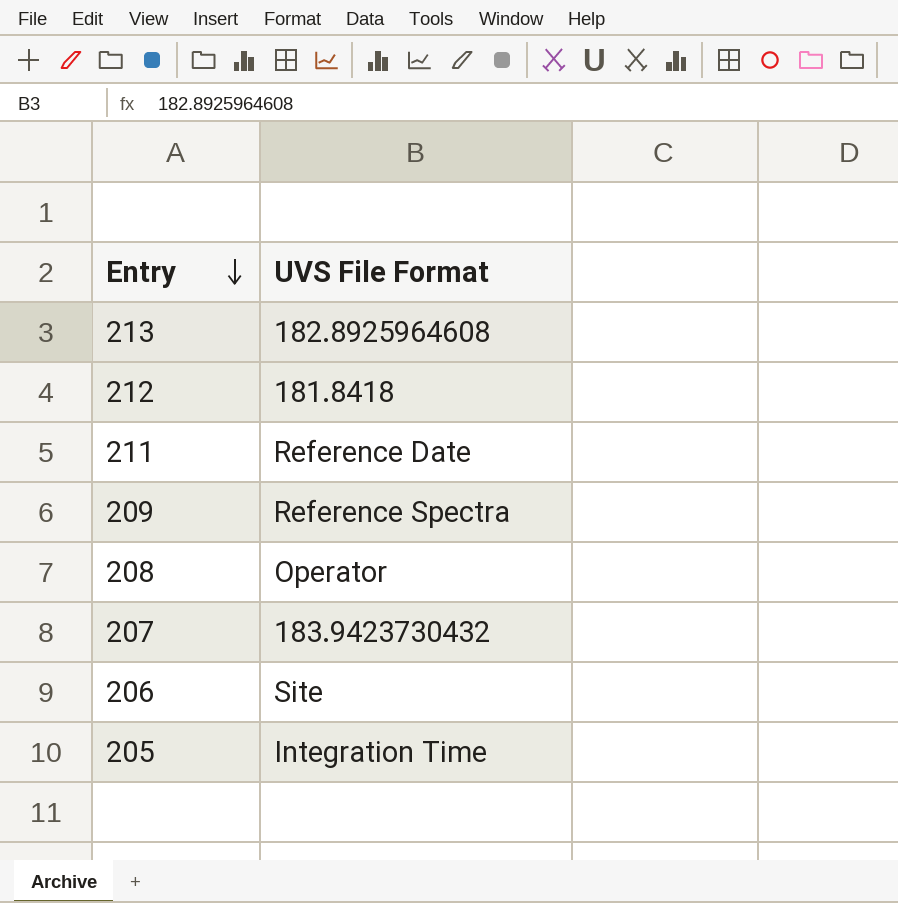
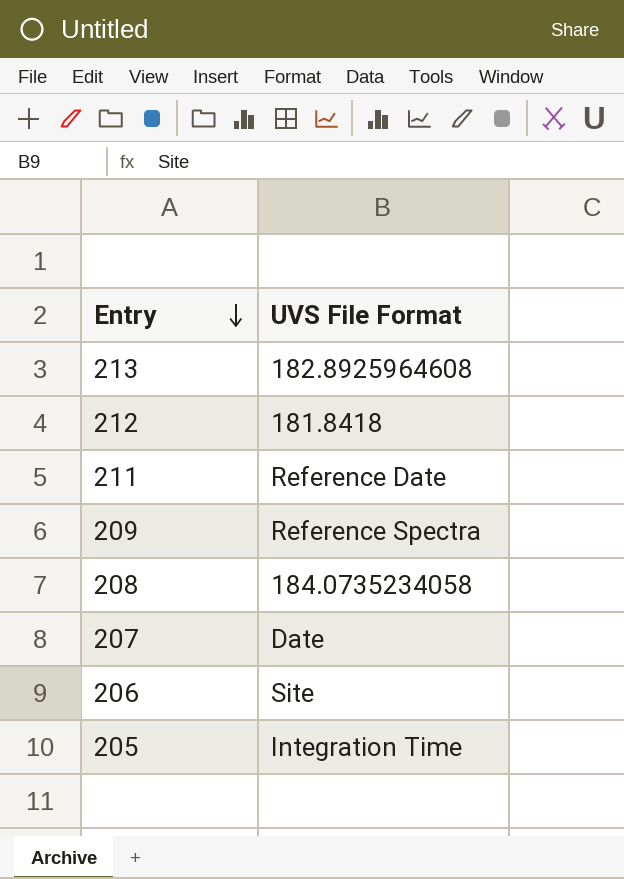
208 | UVS File Format: Operator -> 184.0735234058
207 | UVS File Format: 183.9423730432 -> Date

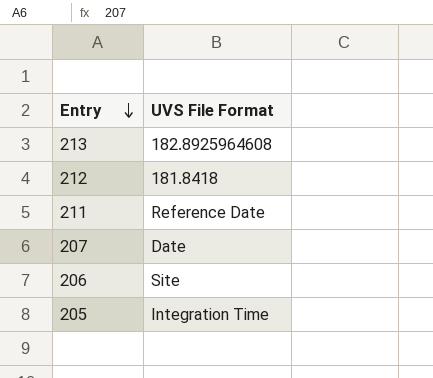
row 209: Reference Spectra -> none
row 208: 184.0735234058 -> none

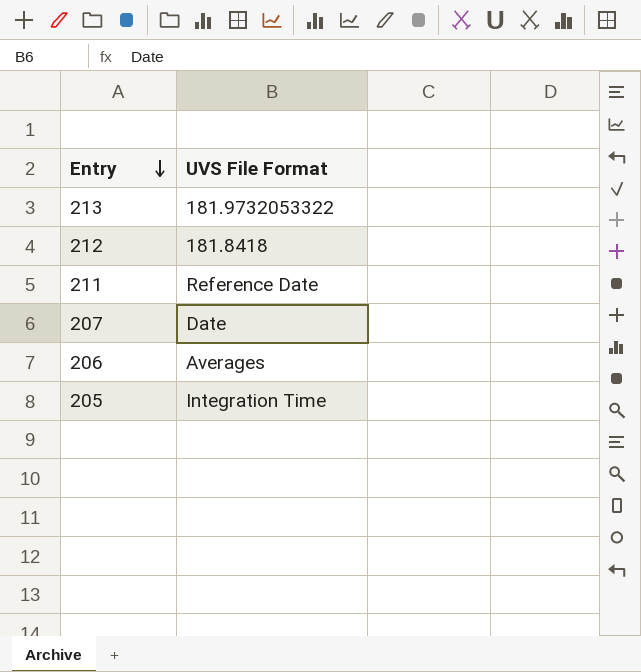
213 | UVS File Format: 182.8925964608 -> 181.9732053322
206 | UVS File Format: Site -> Averages

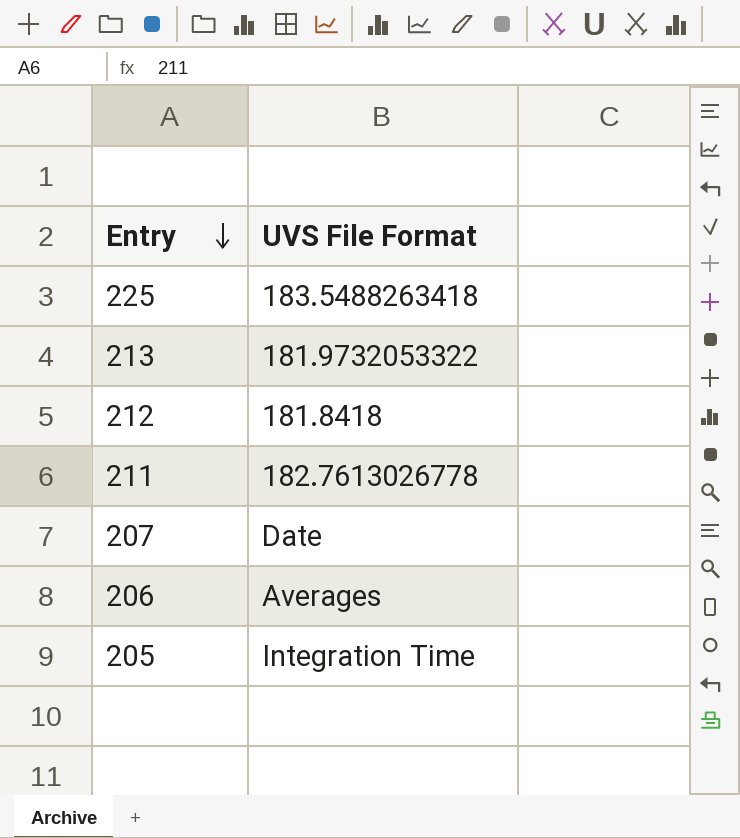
row 225: none -> 183.5488263418
211 | UVS File Format: Reference Date -> 182.7613026778

